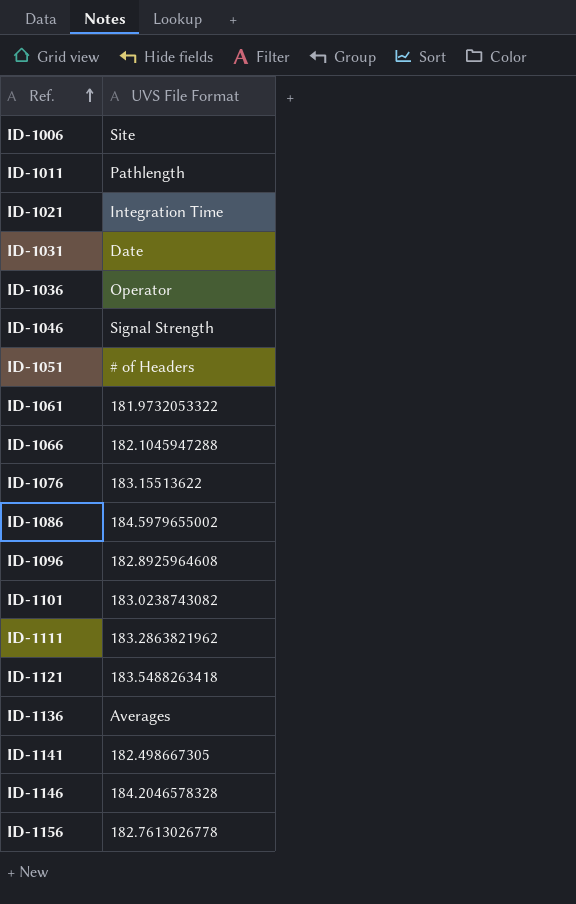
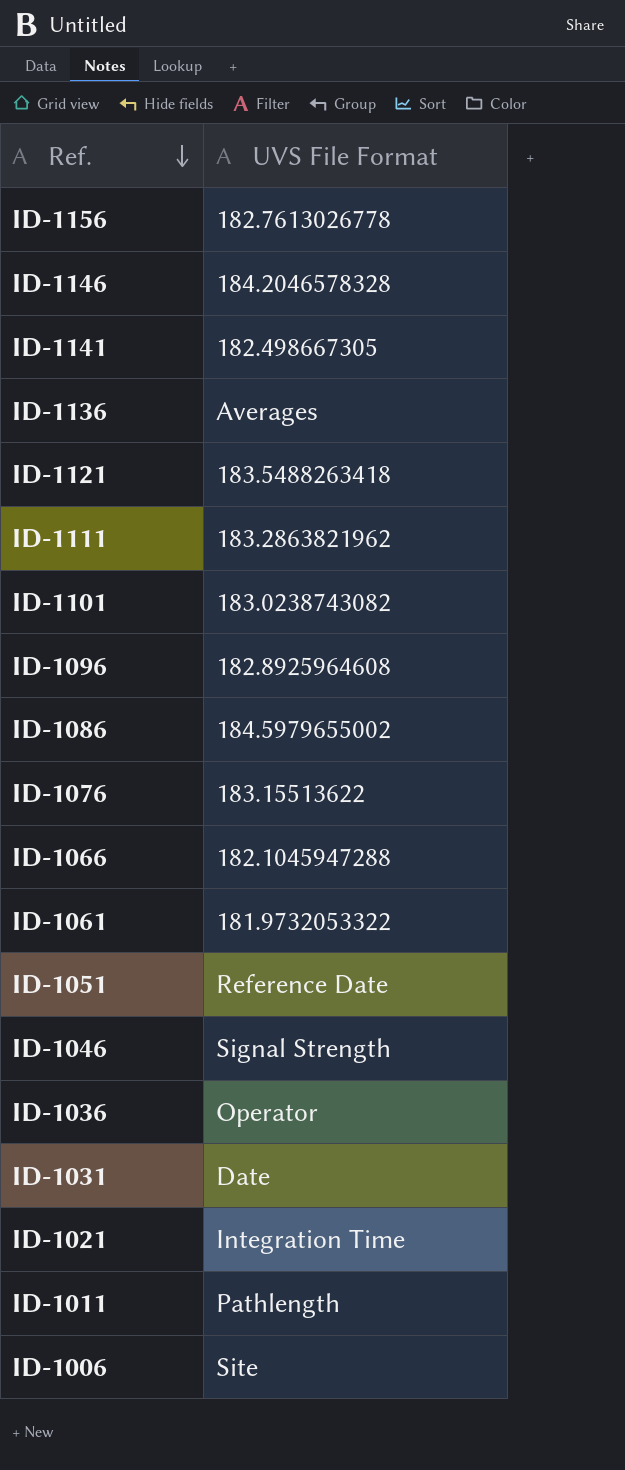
row order: Ref. ascending -> Ref. descending
ID-1051 | UVS File Format: # of Headers -> Reference Date

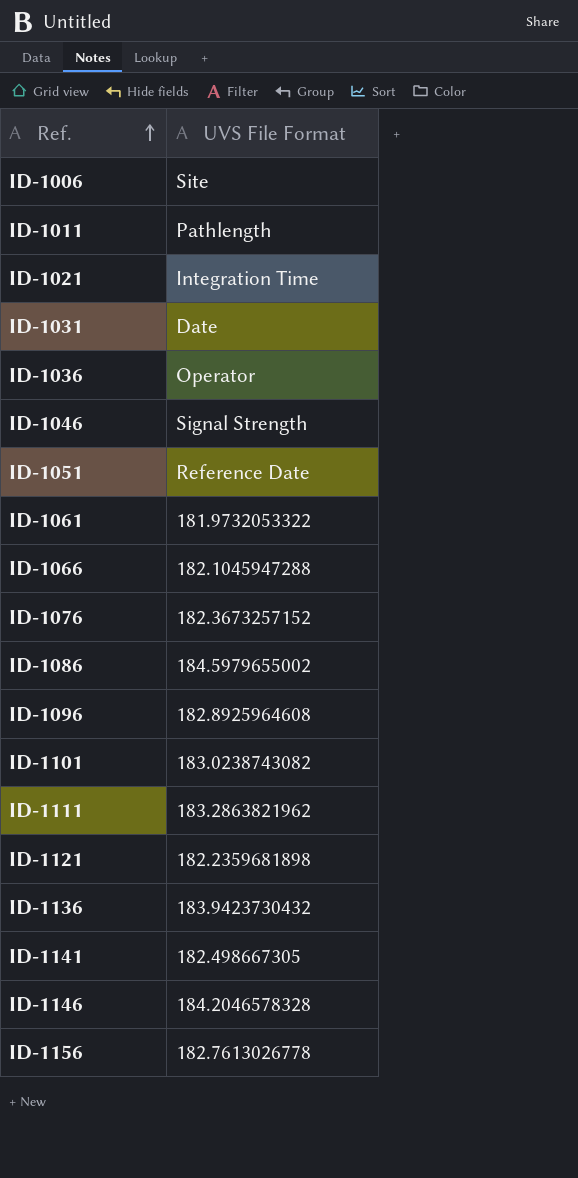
row order: Ref. descending -> Ref. ascending
ID-1076 | UVS File Format: 183.15513622 -> 182.3673257152
ID-1121 | UVS File Format: 183.5488263418 -> 182.2359681898
ID-1136 | UVS File Format: Averages -> 183.9423730432

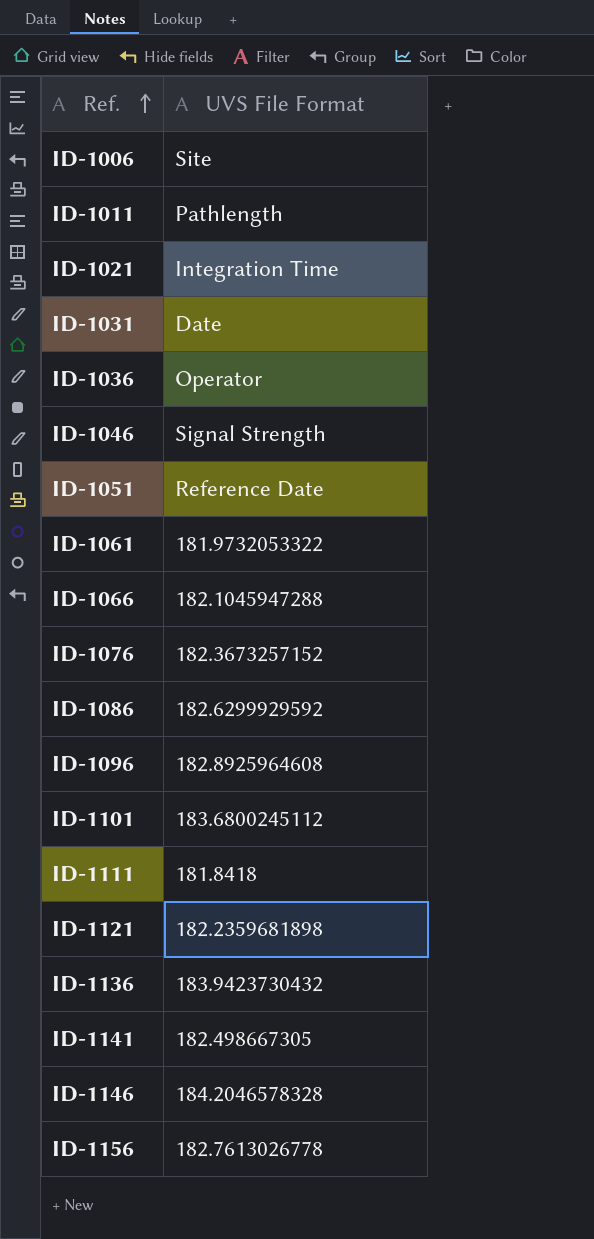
ID-1086 | UVS File Format: 184.5979655002 -> 182.6299929592
ID-1101 | UVS File Format: 183.0238743082 -> 183.6800245112
ID-1111 | UVS File Format: 183.2863821962 -> 181.8418

